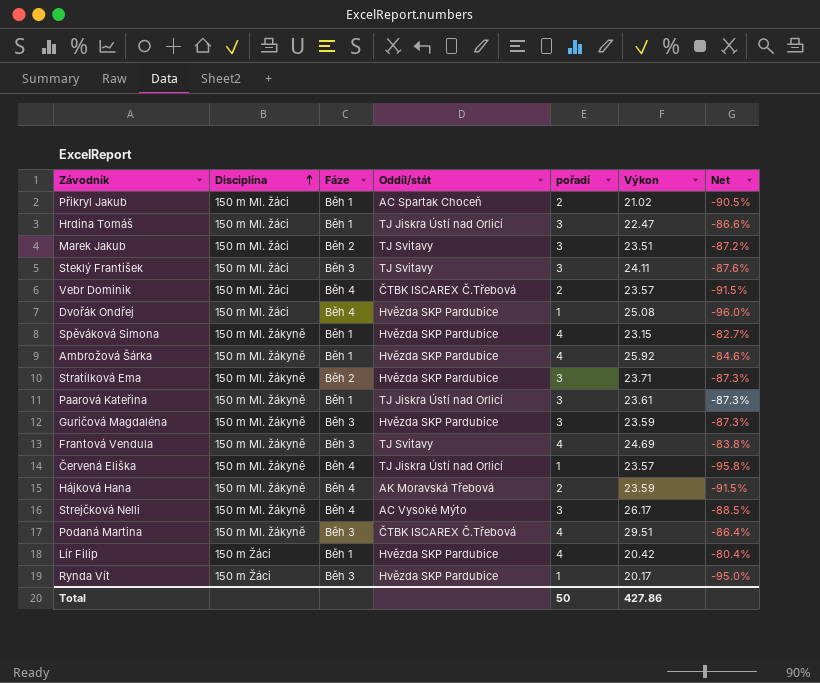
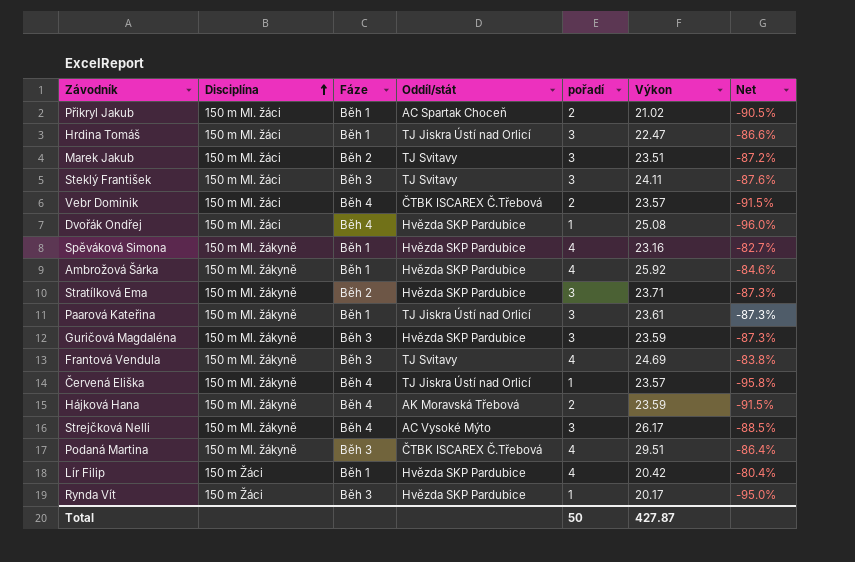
Spěváková Simona | Výkon: 23.15 -> 23.16
Total | Výkon: 427.86 -> 427.87

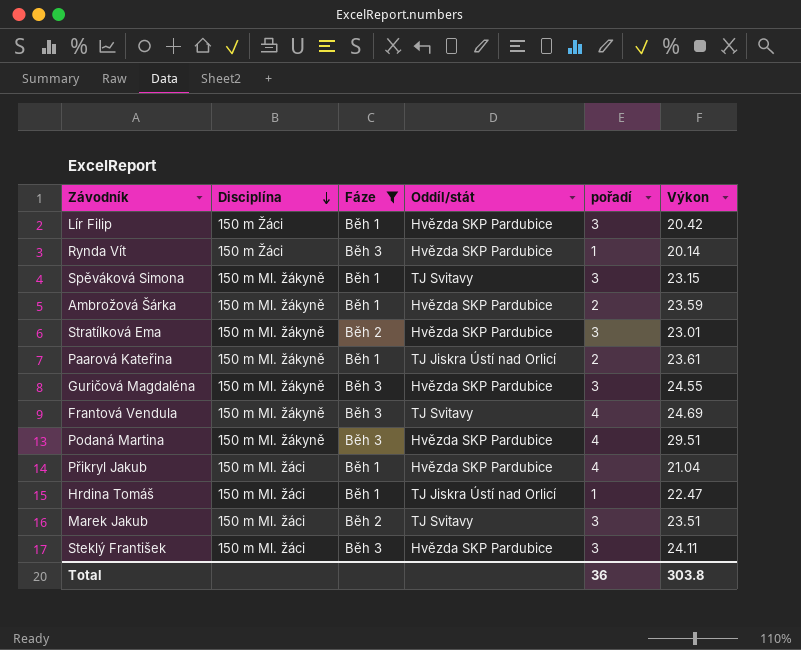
filter: none -> Fáze != Běh 4
row order: Disciplína ascending -> Disciplína descending
column Net | formula: ([pořadí] - [Výkon]) / [Výkon] -> none
Lír Filip | pořadí: 4 -> 3
Rynda Vít | Výkon: 20.17 -> 20.14
Spěváková Simona | Oddíl/stát: Hvězda SKP Pardubice -> TJ Svitavy
Spěváková Simona | pořadí: 4 -> 3
Spěváková Simona | Výkon: 23.16 -> 23.15
Ambrožová Šárka | pořadí: 4 -> 2
Ambrožová Šárka | Výkon: 25.92 -> 23.59
Stratílková Ema | Výkon: 23.71 -> 23.01
Paarová Kateřina | pořadí: 3 -> 2
Guričová Magdaléna | Výkon: 23.59 -> 24.55
Podaná Martina | Oddíl/stát: ČTBK ISCAREX Č.Třebová -> Hvězda SKP Pardubice
Přikryl Jakub | Oddíl/stát: AC Spartak Choceň -> Hvězda SKP Pardubice
Přikryl Jakub | pořadí: 2 -> 4
Přikryl Jakub | Výkon: 21.02 -> 21.04
Hrdina Tomáš | pořadí: 3 -> 1
Steklý František | Oddíl/stát: TJ Svitavy -> Hvězda SKP Pardubice
Total | pořadí: 50 -> 36
Total | Výkon: 427.87 -> 303.8

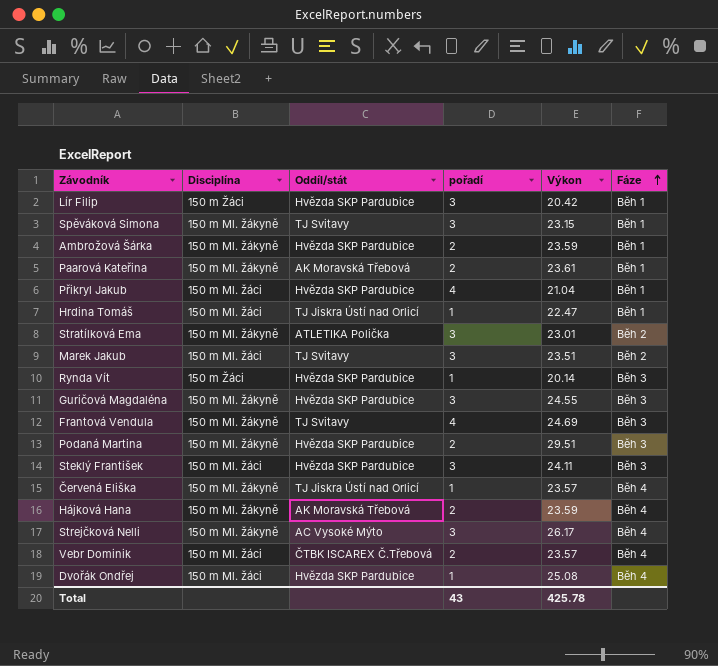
filter: Fáze != Běh 4 -> none
row order: Disciplína descending -> Fáze ascending
column Fáze | position: 3 -> 6
Paarová Kateřina | Oddíl/stát: TJ Jiskra Ústí nad Orlicí -> AK Moravská Třebová
Stratílková Ema | Oddíl/stát: Hvězda SKP Pardubice -> ATLETIKA Polička
Podaná Martina | pořadí: 4 -> 2
Total | pořadí: 36 -> 43
Total | Výkon: 303.8 -> 425.78

